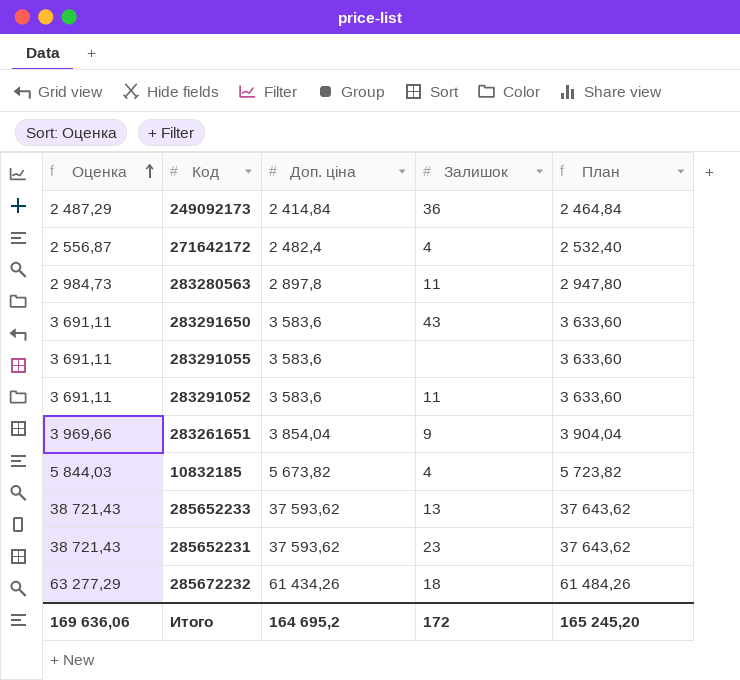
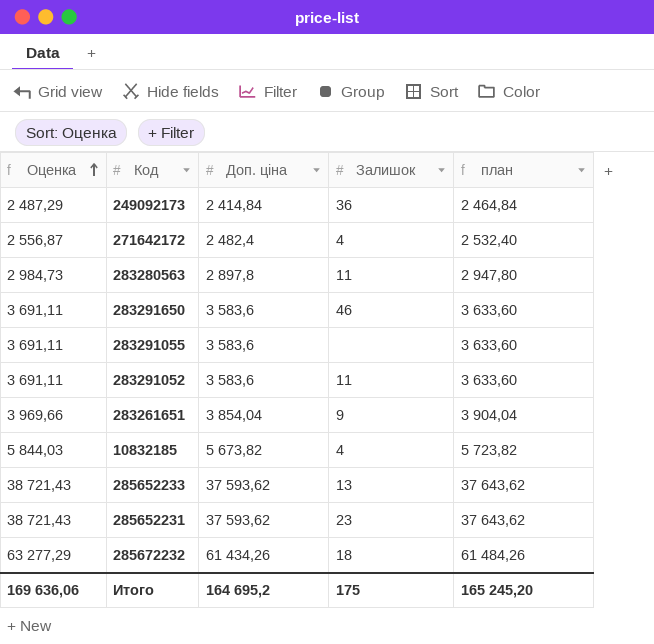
column name: План -> план
283291650 | Залишок: 43 -> 46
Итого | Залишок: 172 -> 175

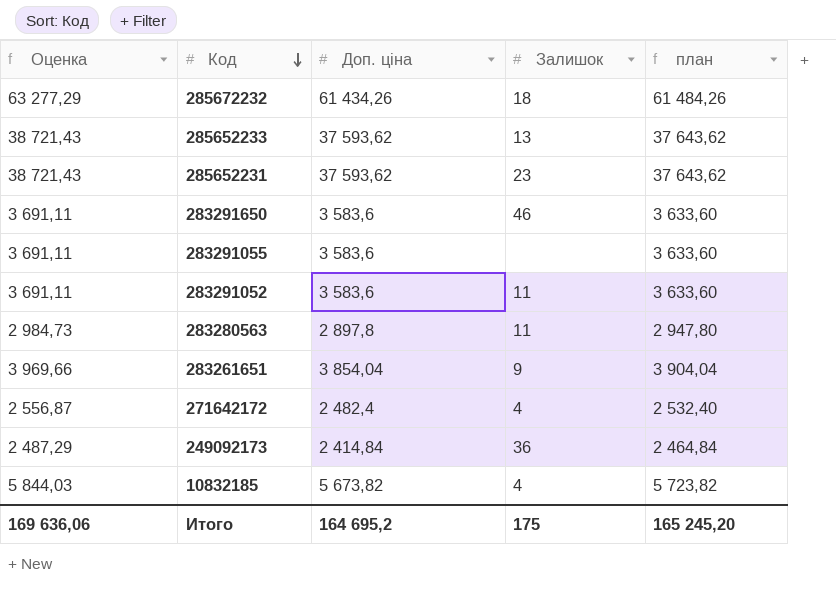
row order: Оценка ascending -> Код descending

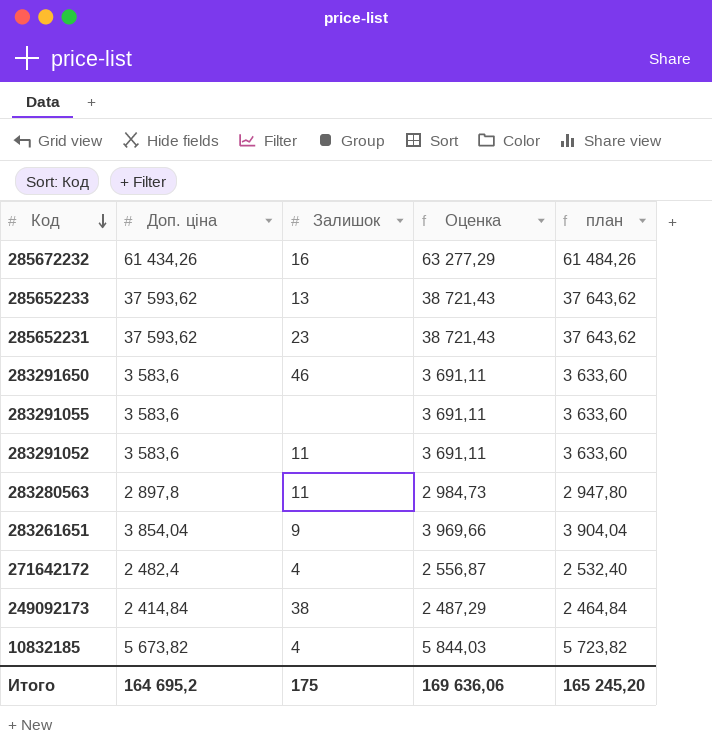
column Оценка | position: 1 -> 4
285672232 | Залишок: 18 -> 16
249092173 | Залишок: 36 -> 38

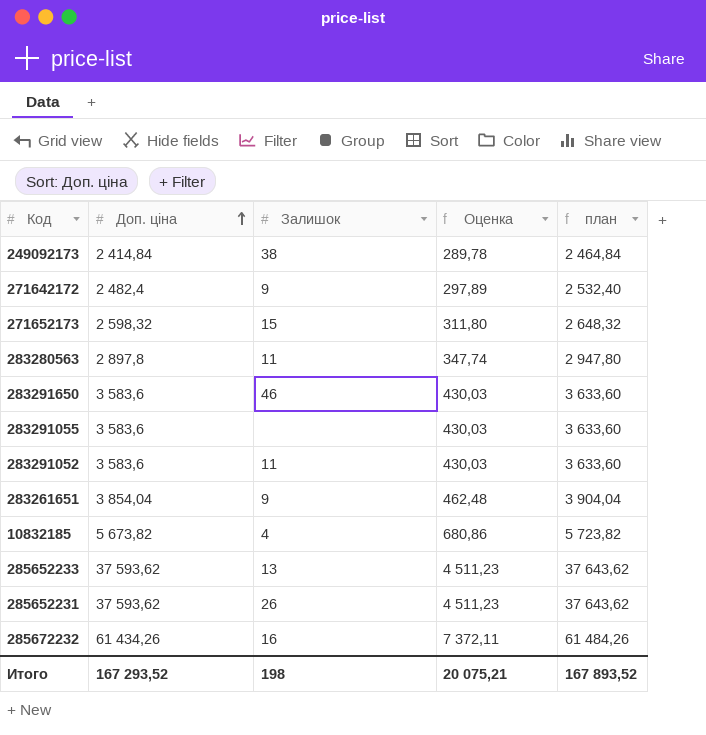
row order: Код descending -> Доп. ціна ascending
column Оценка | formula: [Доп. ціна] * 1,03 -> [Доп. ціна] * 0,12
271642172 | Залишок: 4 -> 9
row 271652173: none -> 2 598,32 | 15 | 311,80 | 2 648,32
285652231 | Залишок: 23 -> 26
Итого | Доп. ціна: 164 695,2 -> 167 293,52
Итого | Залишок: 175 -> 198
Итого | Оценка: 169 636,06 -> 20 075,21
Итого | план: 165 245,20 -> 167 893,52

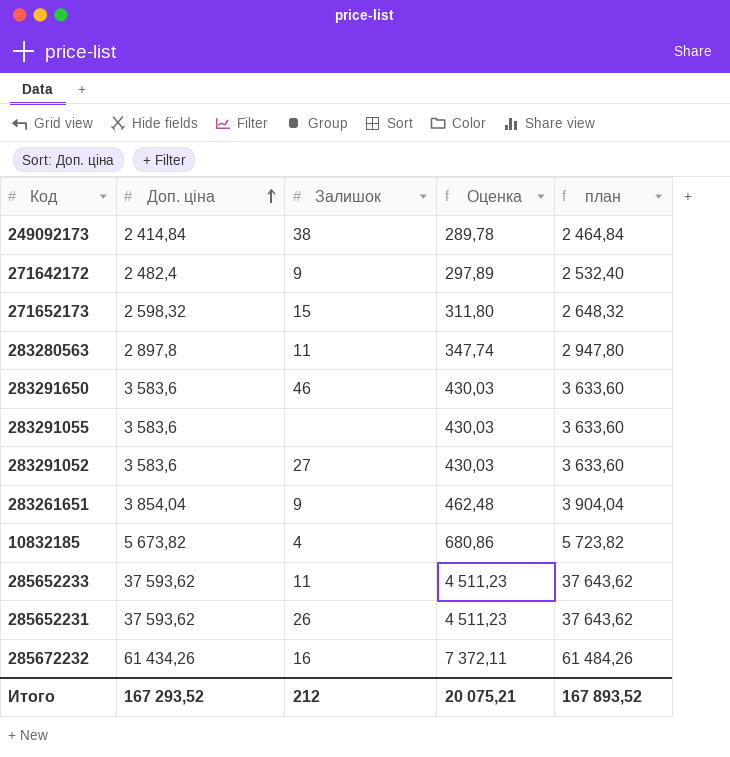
283291052 | Залишок: 11 -> 27
285652233 | Залишок: 13 -> 11
Итого | Залишок: 198 -> 212

